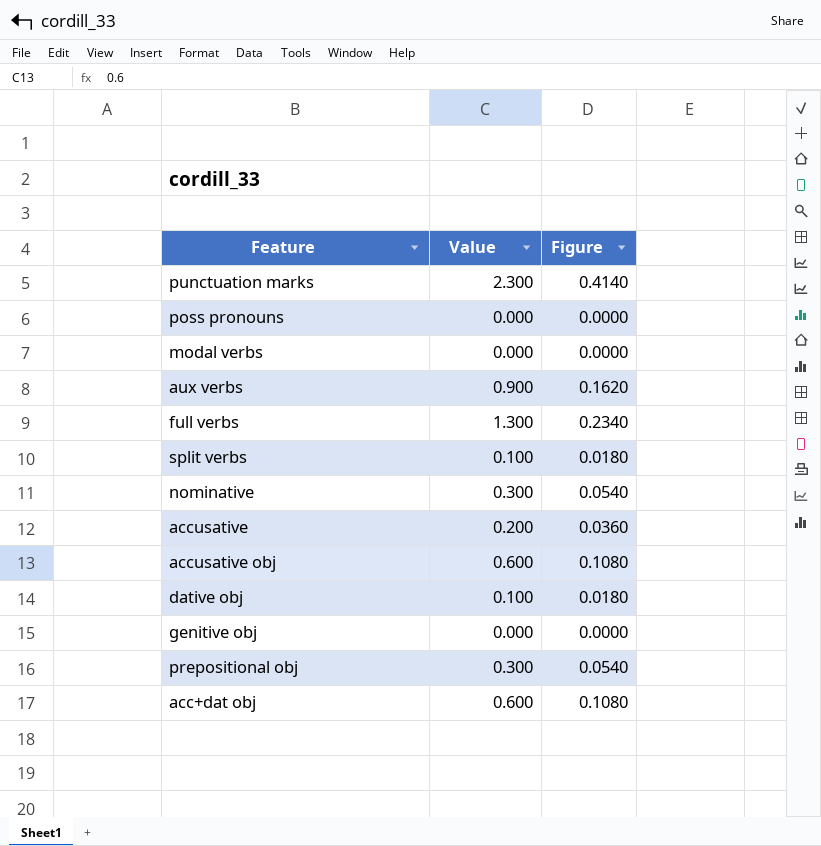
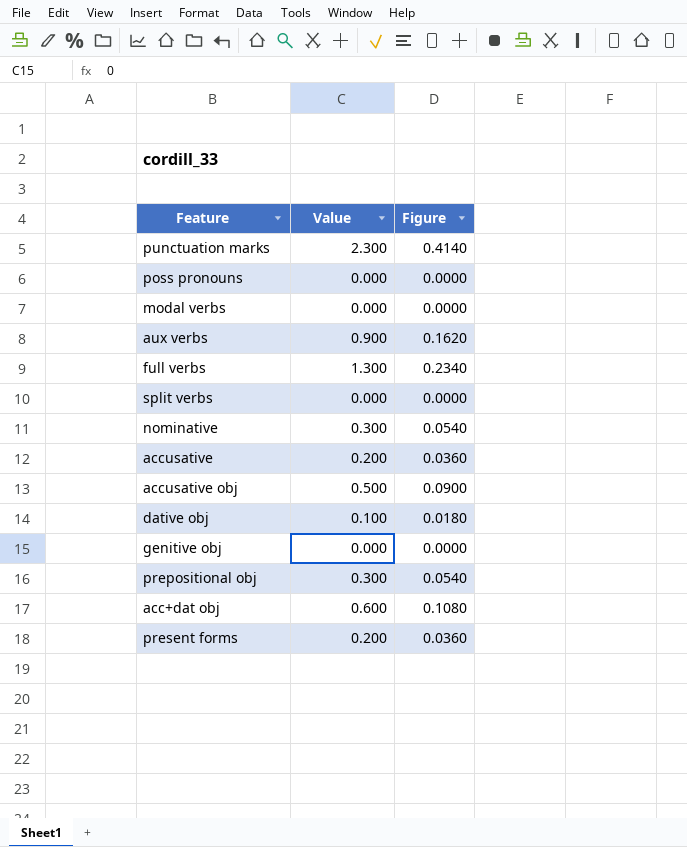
split verbs | Value: 0.100 -> 0.000
split verbs | Figure: 0.0180 -> 0.0000
accusative obj | Value: 0.600 -> 0.500
accusative obj | Figure: 0.1080 -> 0.0900
row present forms: none -> 0.200 | 0.0360

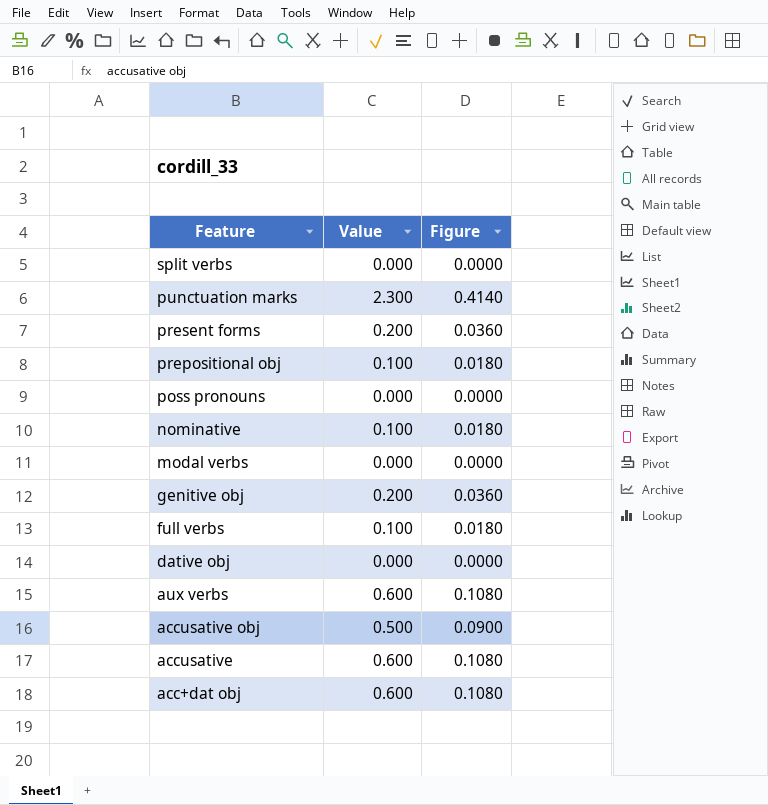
row order: none -> Feature descending
prepositional obj | Value: 0.300 -> 0.100
prepositional obj | Figure: 0.0540 -> 0.0180
nominative | Value: 0.300 -> 0.100
nominative | Figure: 0.0540 -> 0.0180
genitive obj | Value: 0.000 -> 0.200
genitive obj | Figure: 0.0000 -> 0.0360
full verbs | Value: 1.300 -> 0.100
full verbs | Figure: 0.2340 -> 0.0180
dative obj | Value: 0.100 -> 0.000
dative obj | Figure: 0.0180 -> 0.0000
aux verbs | Value: 0.900 -> 0.600
aux verbs | Figure: 0.1620 -> 0.1080
accusative | Value: 0.200 -> 0.600
accusative | Figure: 0.0360 -> 0.1080

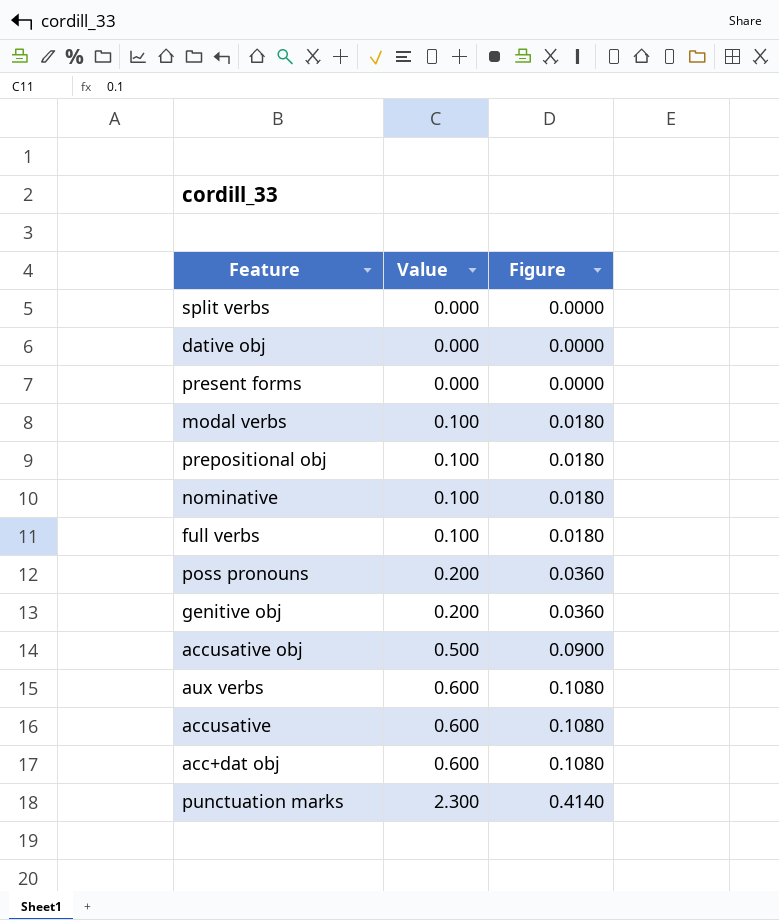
row order: Feature descending -> Value ascending
present forms | Value: 0.200 -> 0.000
present forms | Figure: 0.0360 -> 0.0000
modal verbs | Value: 0.000 -> 0.100
modal verbs | Figure: 0.0000 -> 0.0180
poss pronouns | Value: 0.000 -> 0.200
poss pronouns | Figure: 0.0000 -> 0.0360

